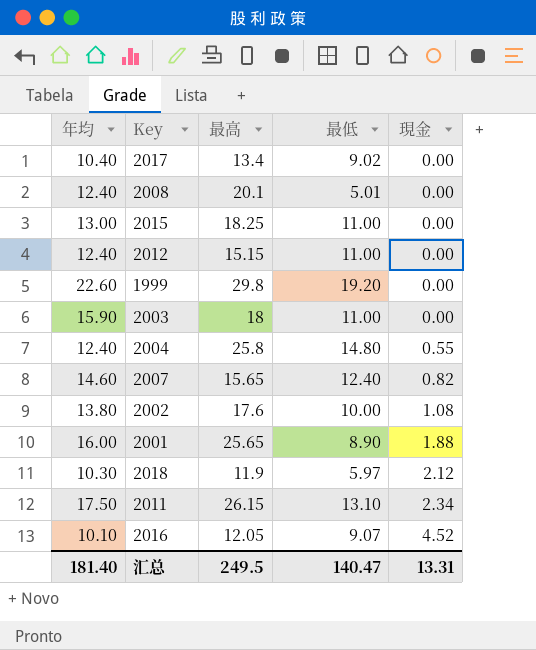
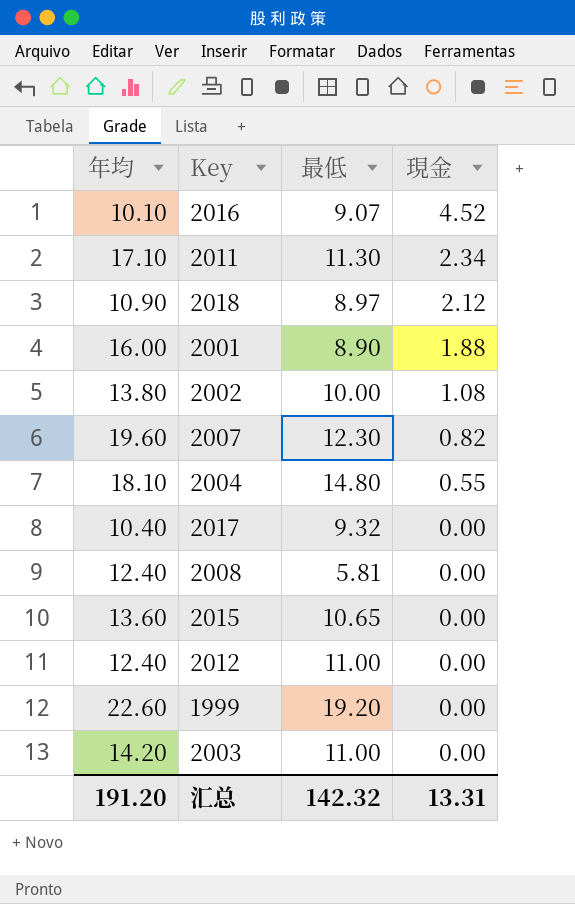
row order: 現金 ascending -> 現金 descending
column 最高 | position: 3 -> none
2011 | 年均: 17.50 -> 17.10
2011 | 最低: 13.10 -> 11.30
2018 | 年均: 10.30 -> 10.90
2018 | 最低: 5.97 -> 8.97
2007 | 年均: 14.60 -> 19.60
2007 | 最低: 12.40 -> 12.30
2004 | 年均: 12.40 -> 18.10
2017 | 最低: 9.02 -> 9.32
2008 | 最低: 5.01 -> 5.81
2015 | 年均: 13.00 -> 13.60
2015 | 最低: 11.00 -> 10.65
2003 | 年均: 15.90 -> 14.20
汇总 | 年均: 181.40 -> 191.20
汇总 | 最低: 140.47 -> 142.32

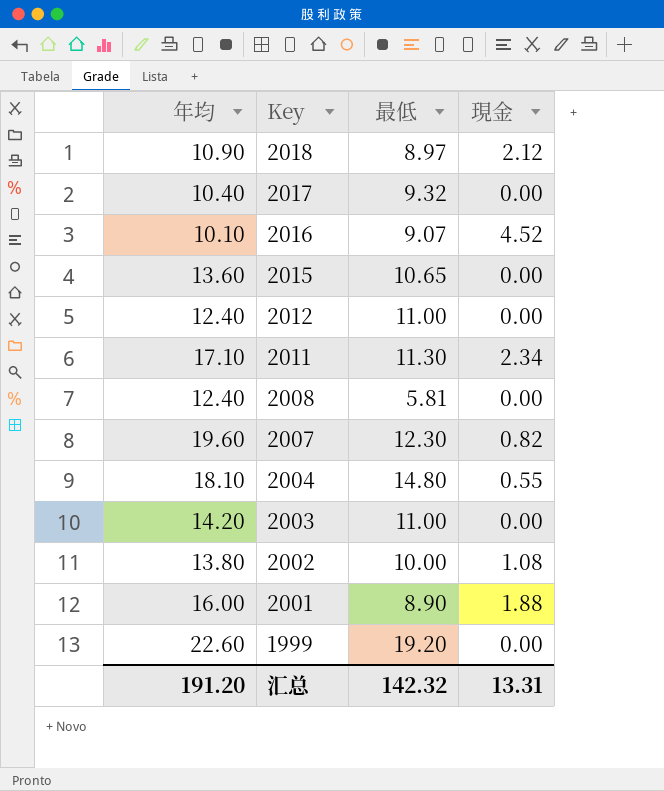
row order: 現金 descending -> Key descending

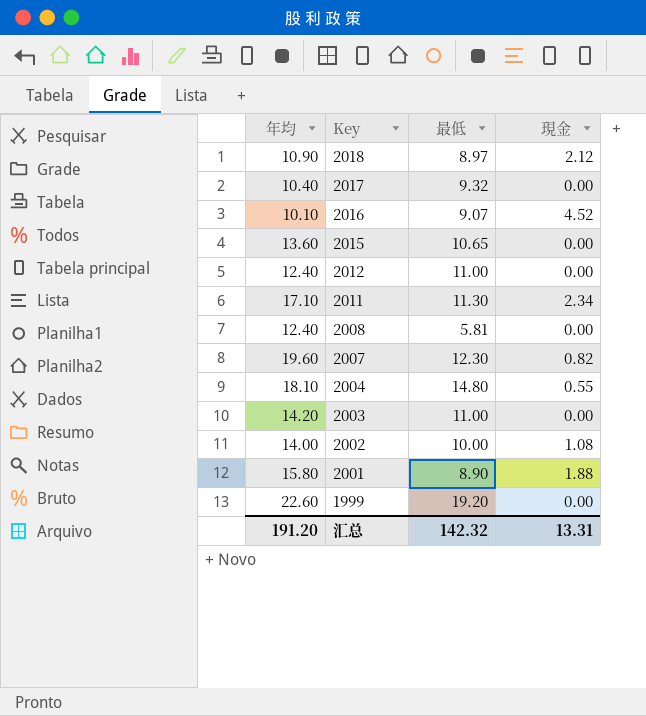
2002 | 年均: 13.80 -> 14.00
2001 | 年均: 16.00 -> 15.80

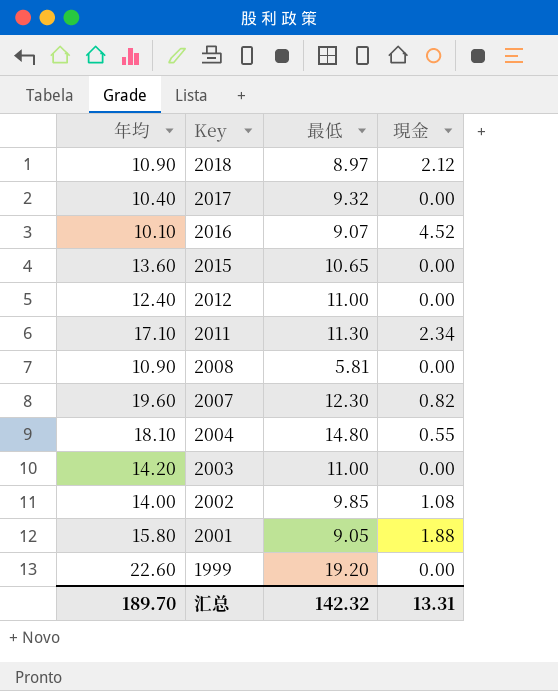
2008 | 年均: 12.40 -> 10.90
2002 | 最低: 10.00 -> 9.85
2001 | 最低: 8.90 -> 9.05
汇总 | 年均: 191.20 -> 189.70

